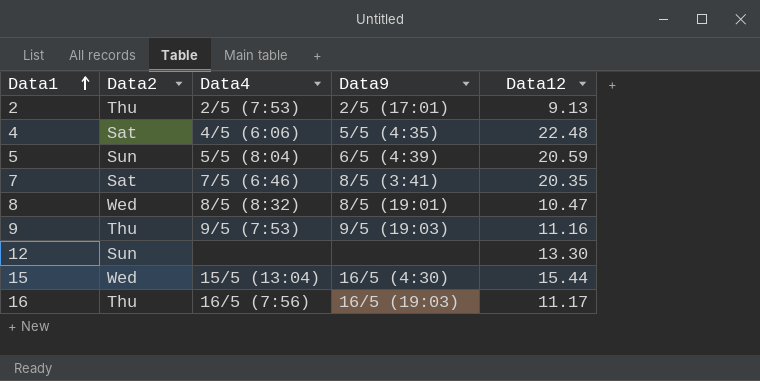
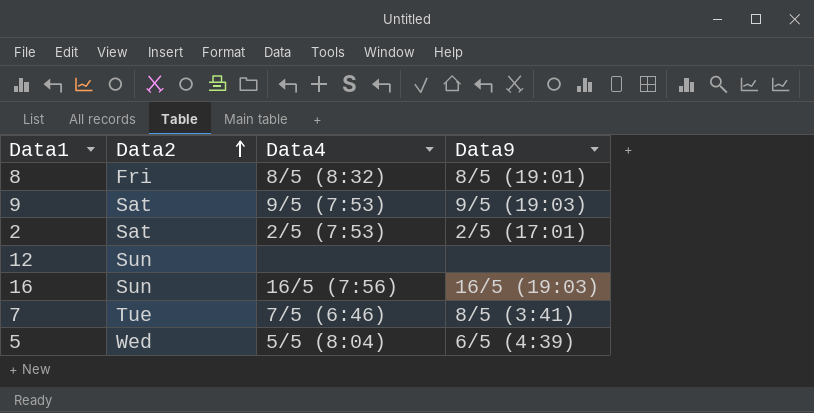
row order: Data1 ascending -> Data2 ascending
column Data12 | position: 5 -> none
row 4: Sat | 4/5 (6:06) | 5/5 (4:35) | 22.48 -> none
row 15: Wed | 15/5 (13:04) | 16/5 (4:30) | 15.44 -> none
8 | Data2: Wed -> Fri
9 | Data2: Thu -> Sat
2 | Data2: Thu -> Sat
16 | Data2: Thu -> Sun
7 | Data2: Sat -> Tue
5 | Data2: Sun -> Wed

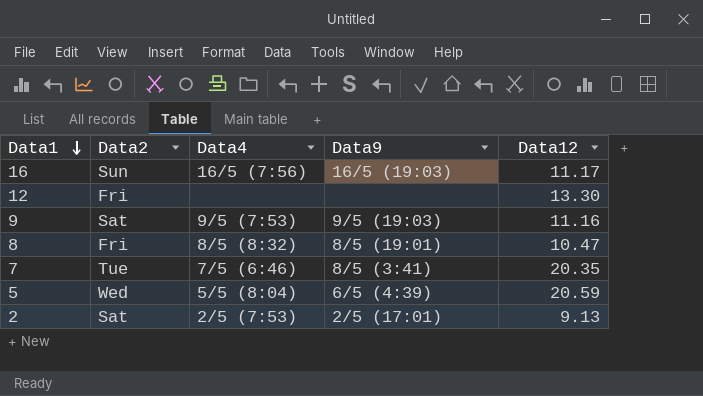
row order: Data2 ascending -> Data1 descending
column Data12 | position: none -> 5
12 | Data2: Sun -> Fri

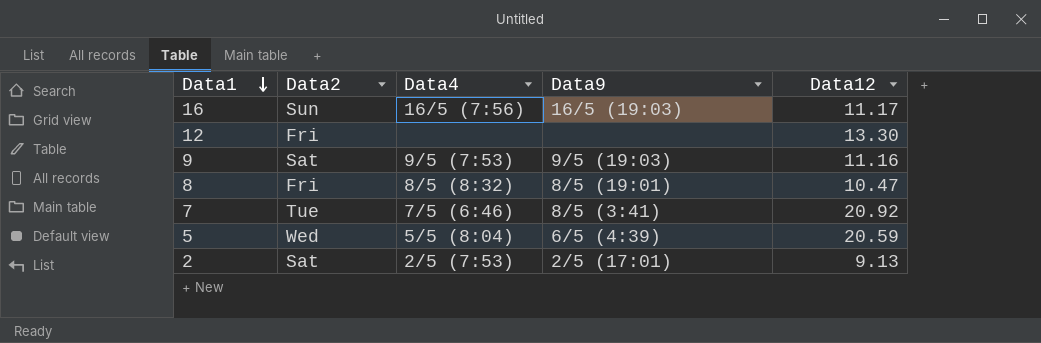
7 | Data12: 20.35 -> 20.92

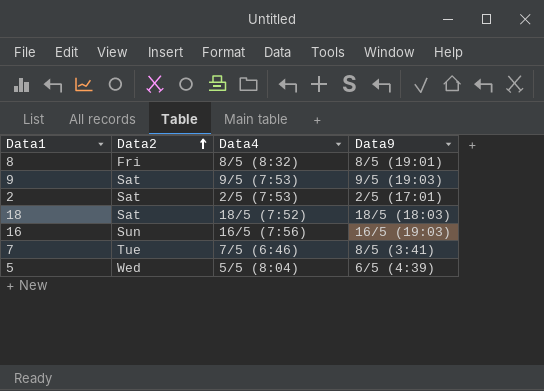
row order: Data1 descending -> Data2 ascending
column Data12 | position: 5 -> none
row 12: Fri | none | none | 13.30 -> none
row 18: none -> Sat | 18/5 (7:52) | 18/5 (18:03)

